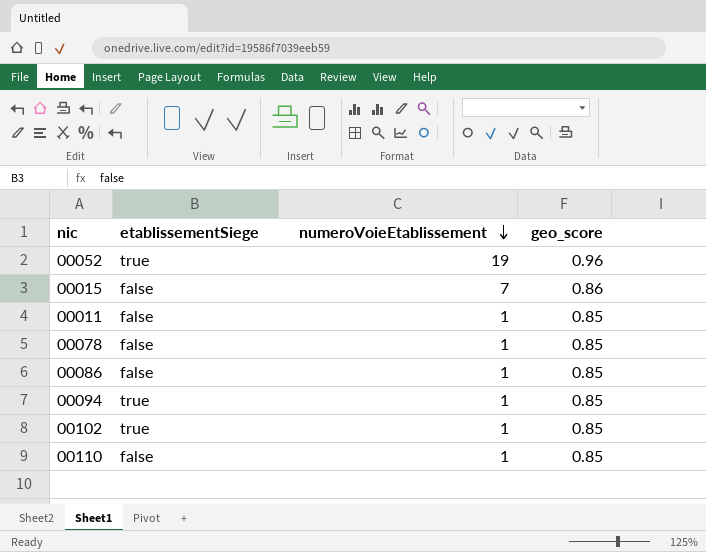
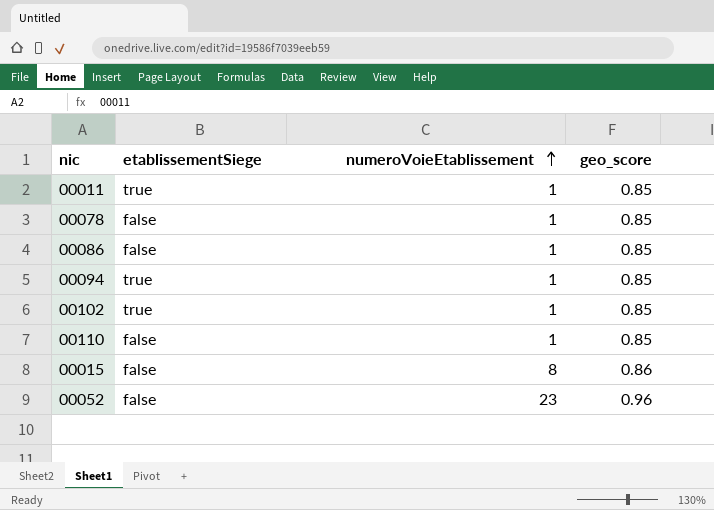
row order: numeroVoieEtablissement descending -> numeroVoieEtablissement ascending
00011 | etablissementSiege: false -> true
00015 | numeroVoieEtablissement: 7 -> 8
00052 | etablissementSiege: true -> false
00052 | numeroVoieEtablissement: 19 -> 23

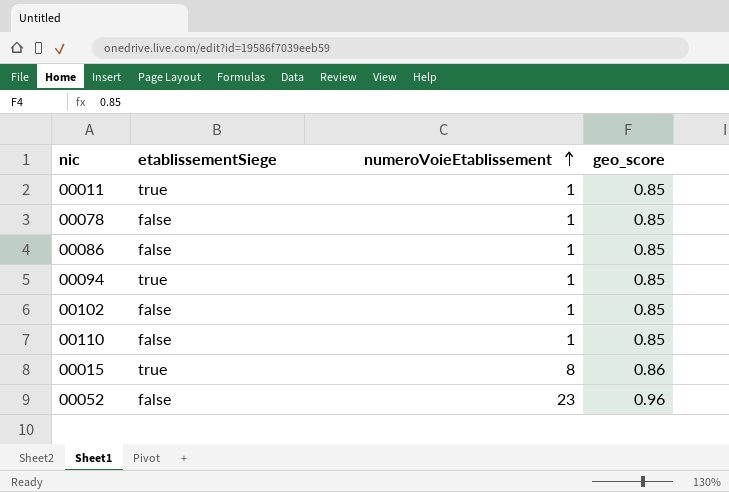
00102 | etablissementSiege: true -> false
00015 | etablissementSiege: false -> true

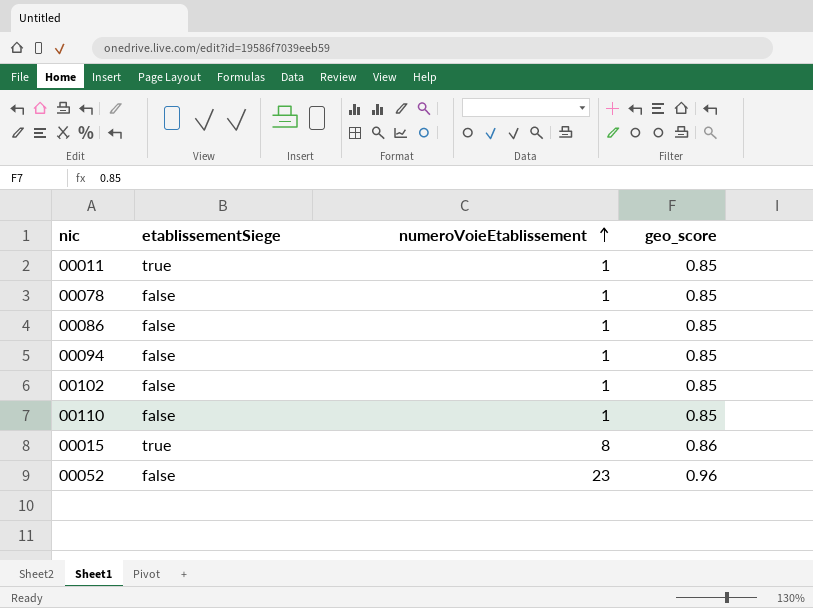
00094 | etablissementSiege: true -> false

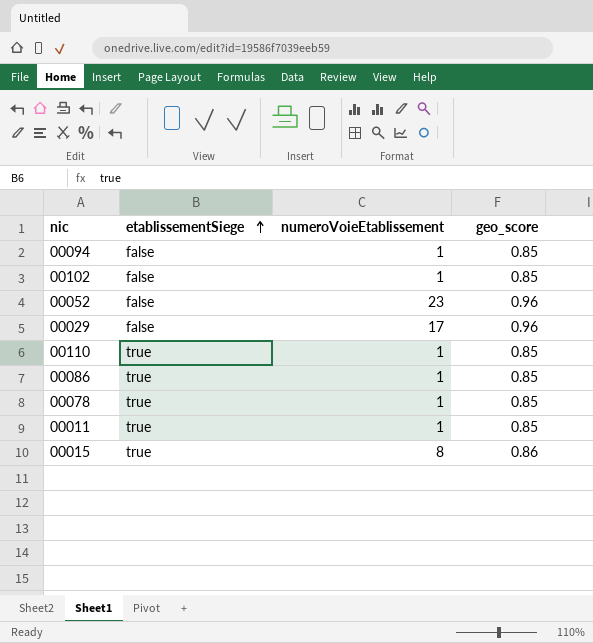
row order: numeroVoieEtablissement ascending -> etablissementSiege ascending
row 00029: none -> false | 17 | 0.96
00110 | etablissementSiege: false -> true
00086 | etablissementSiege: false -> true
00078 | etablissementSiege: false -> true

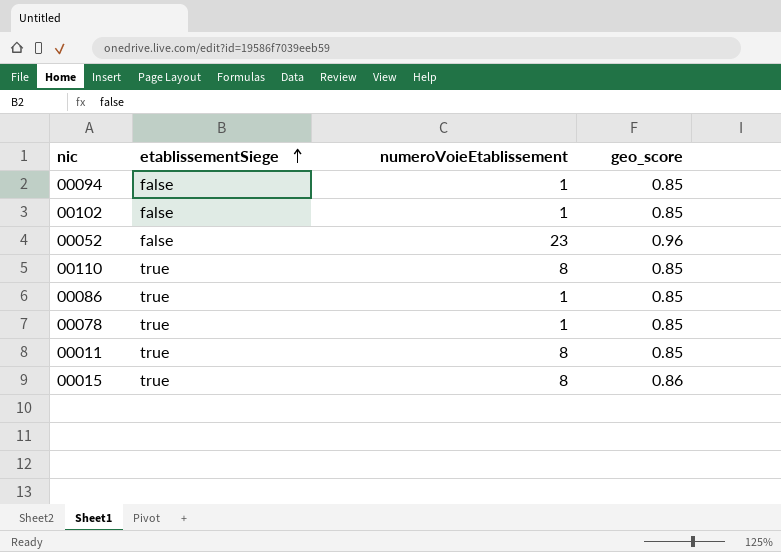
row 00029: false | 17 | 0.96 -> none
00110 | numeroVoieEtablissement: 1 -> 8
00011 | numeroVoieEtablissement: 1 -> 8

